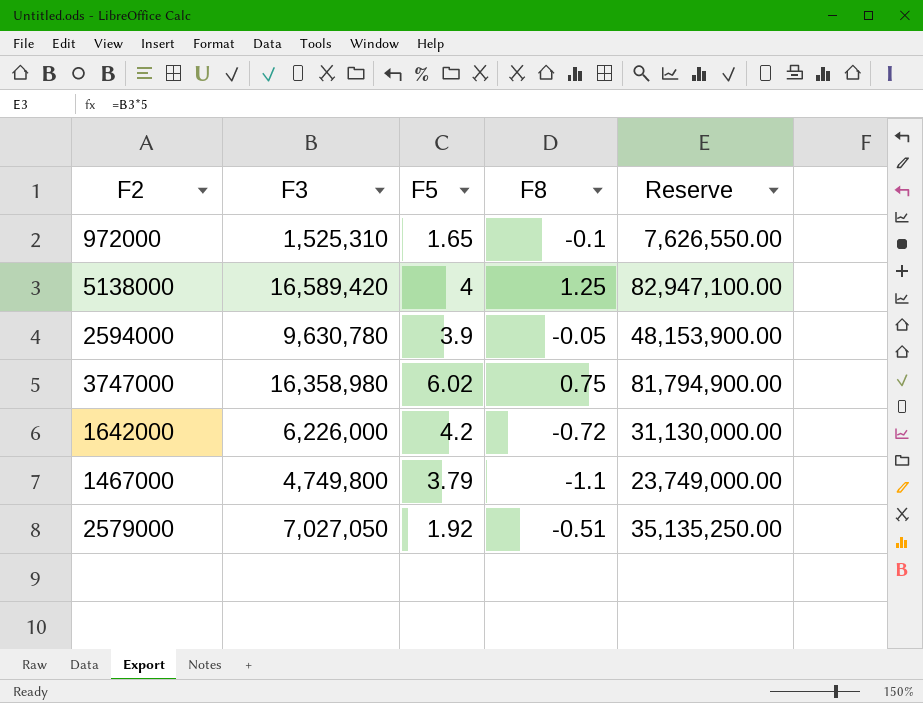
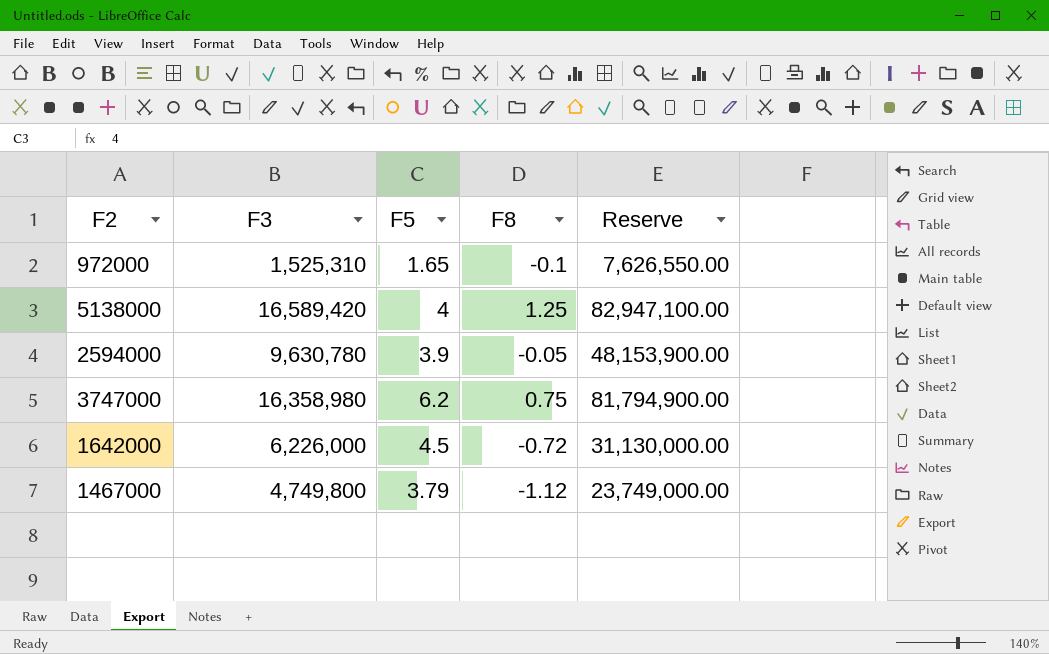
row 2579000: 7,027,050 | 1.92 | -0.51 | 35,135,250.00 -> none
3747000 | F5: 6.02 -> 6.2
1642000 | F5: 4.2 -> 4.5
1467000 | F8: -1.1 -> -1.12

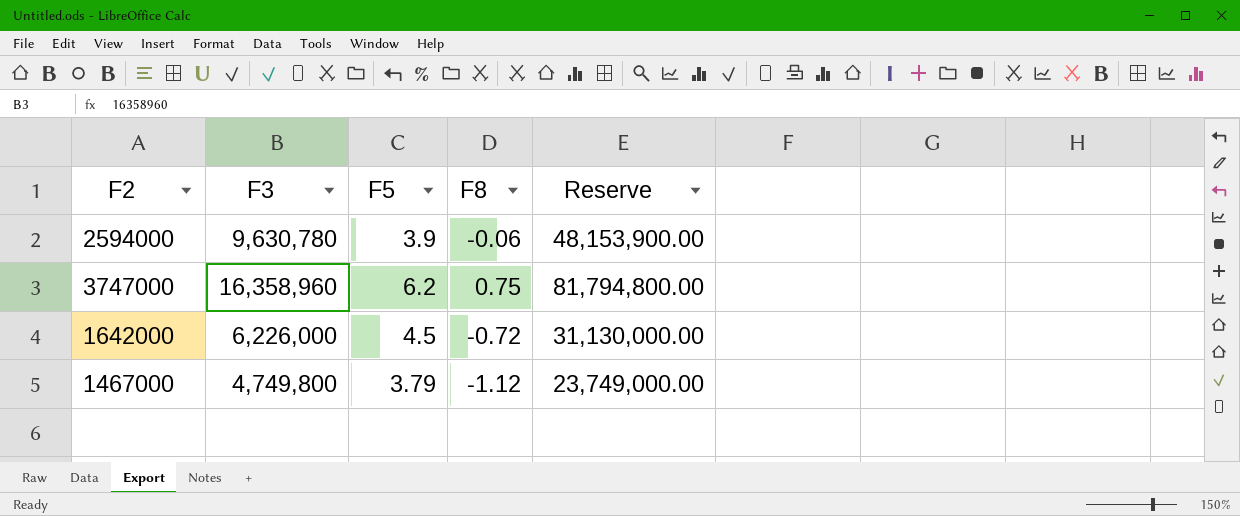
row 972000: 1,525,310 | 1.65 | -0.1 | 7,626,550.00 -> none
row 5138000: 16,589,420 | 4 | 1.25 | 82,947,100.00 -> none
2594000 | F8: -0.05 -> -0.06
3747000 | F3: 16,358,980 -> 16,358,960
3747000 | Reserve: 81,794,900.00 -> 81,794,800.00

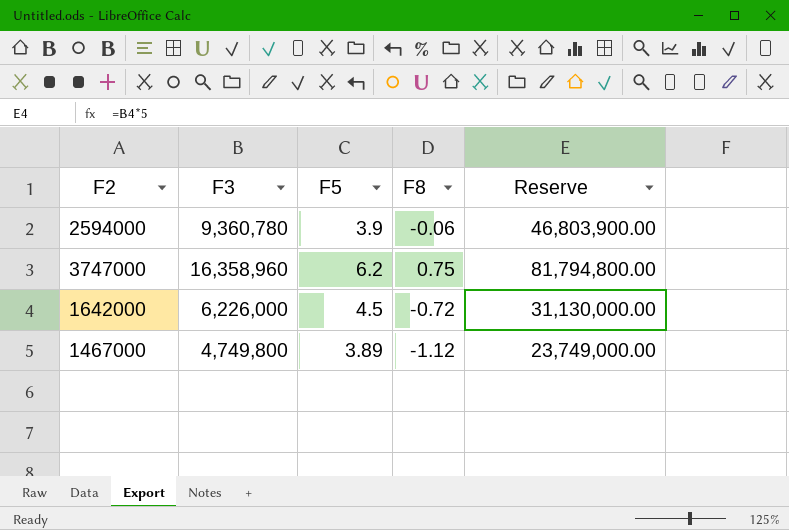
2594000 | F3: 9,630,780 -> 9,360,780
2594000 | Reserve: 48,153,900.00 -> 46,803,900.00
1467000 | F5: 3.79 -> 3.89

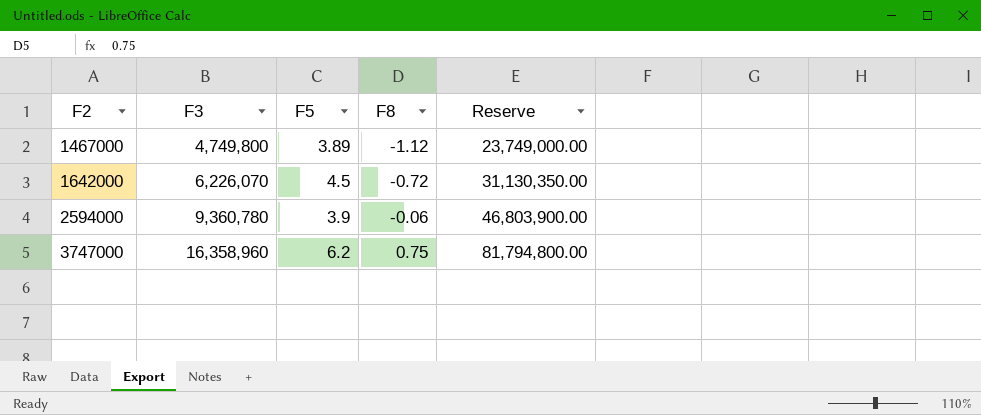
row order: none -> F2 ascending
1642000 | F3: 6,226,000 -> 6,226,070
1642000 | Reserve: 31,130,000.00 -> 31,130,350.00

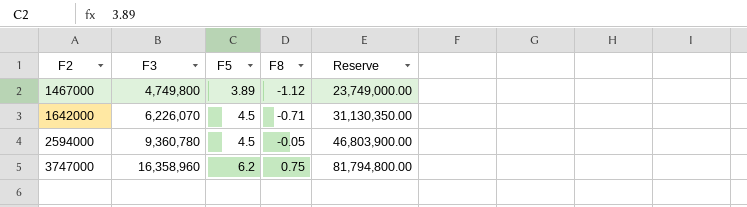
1642000 | F8: -0.72 -> -0.71
2594000 | F5: 3.9 -> 4.5
2594000 | F8: -0.06 -> -0.05

